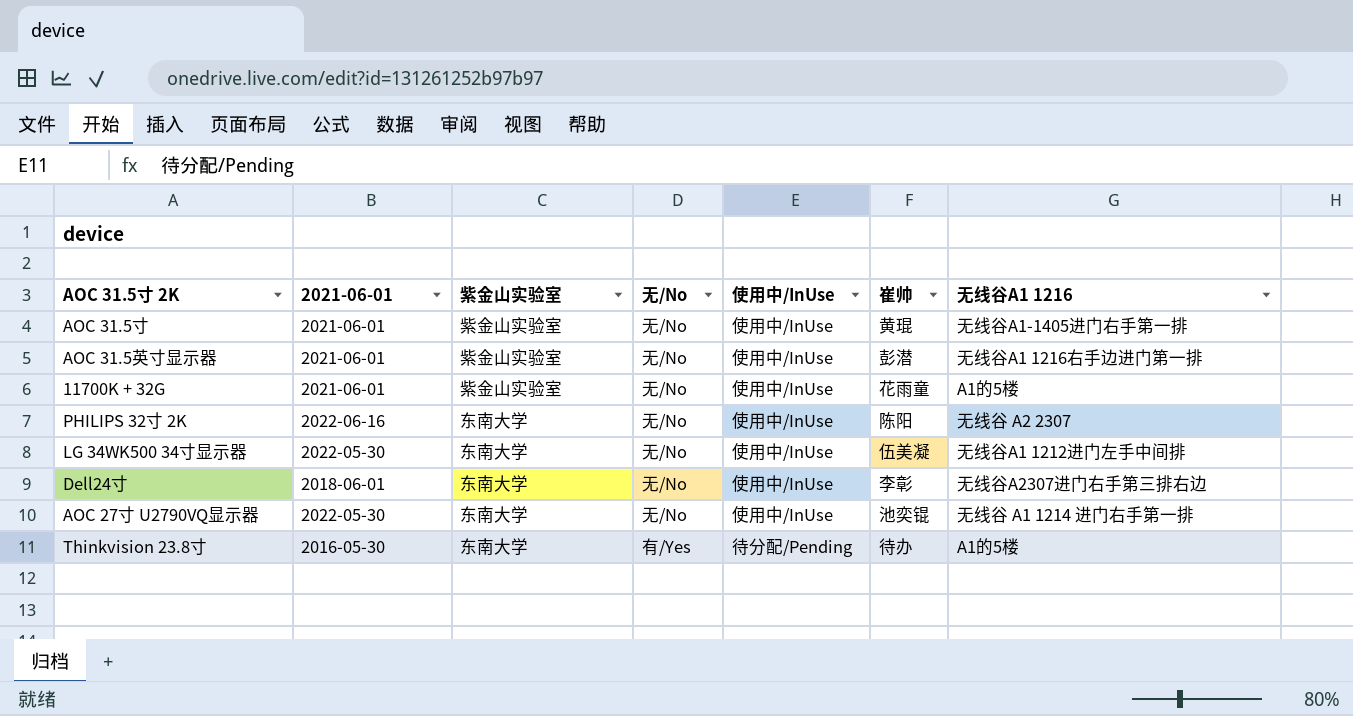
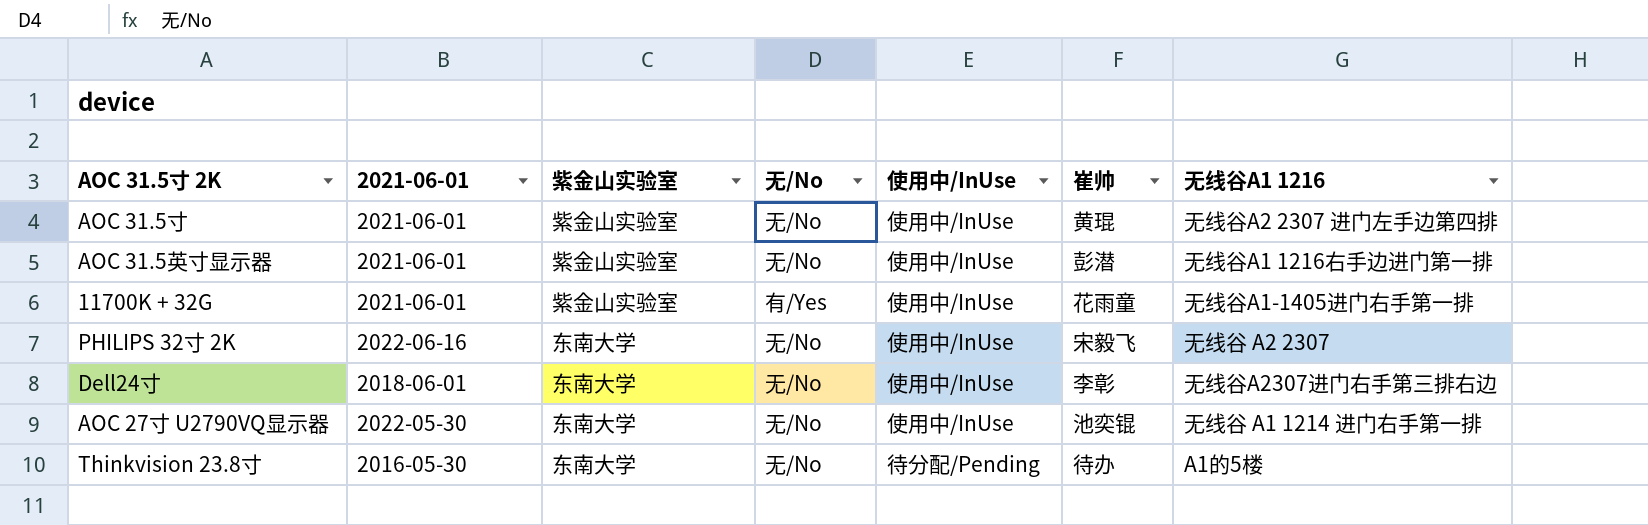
row LG 34WK500 34寸显示器: 2022-05-30 | 东南大学 | 无/No | 使用中/InUse | 伍美凝 | 无线谷A1 1212进门左手中间排 -> none
AOC 31.5寸 | 无线谷A1 1216: 无线谷A1-1405进门右手第一排 -> 无线谷A2 2307 进门左手边第四排
11700K + 32G | 无/No: 无/No -> 有/Yes
11700K + 32G | 无线谷A1 1216: A1的5楼 -> 无线谷A1-1405进门右手第一排
PHILIPS 32寸 2K | 崔帅: 陈阳 -> 宋毅飞
Thinkvision 23.8寸 | 无/No: 有/Yes -> 无/No

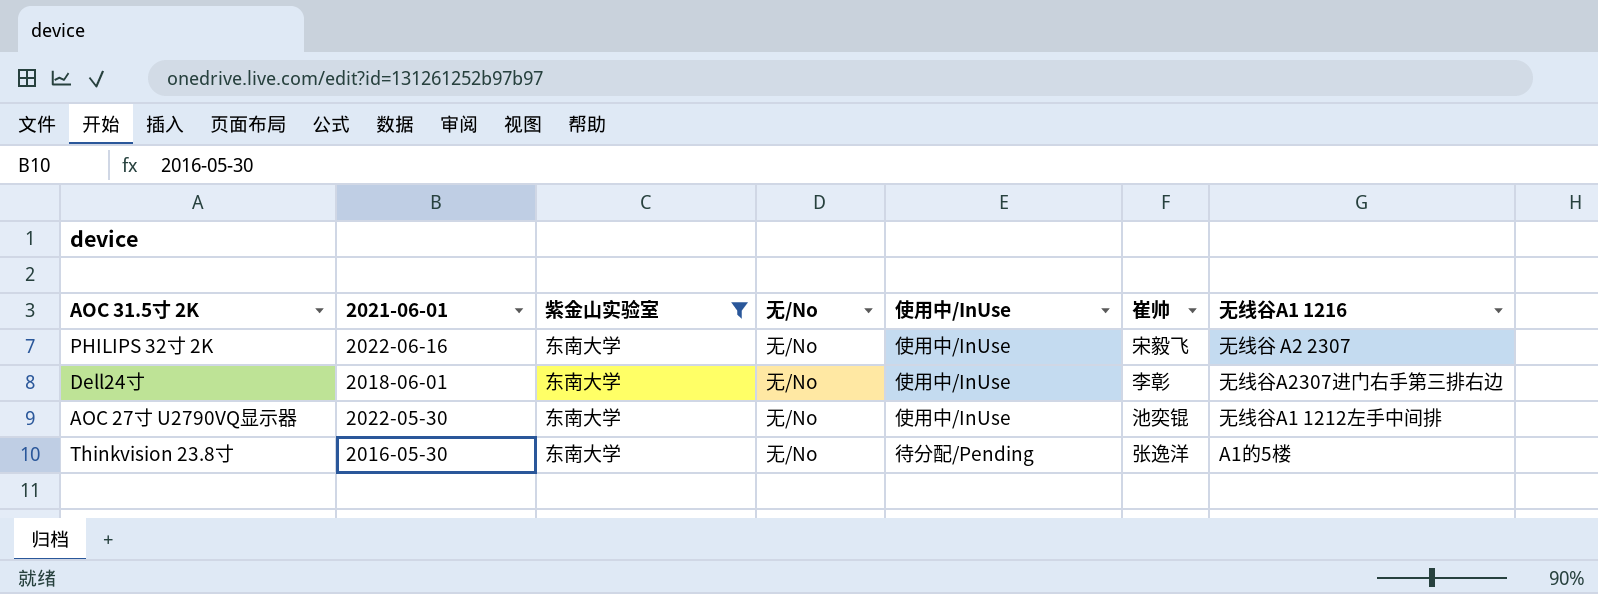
filter: none -> 紫金山实验室 = 东南大学
AOC 27寸 U2790VQ显示器 | 无线谷A1 1216: 无线谷 A1 1214 进门右手第一排 -> 无线谷A1 1212左手中间排
Thinkvision 23.8寸 | 崔帅: 待办 -> 张逸洋

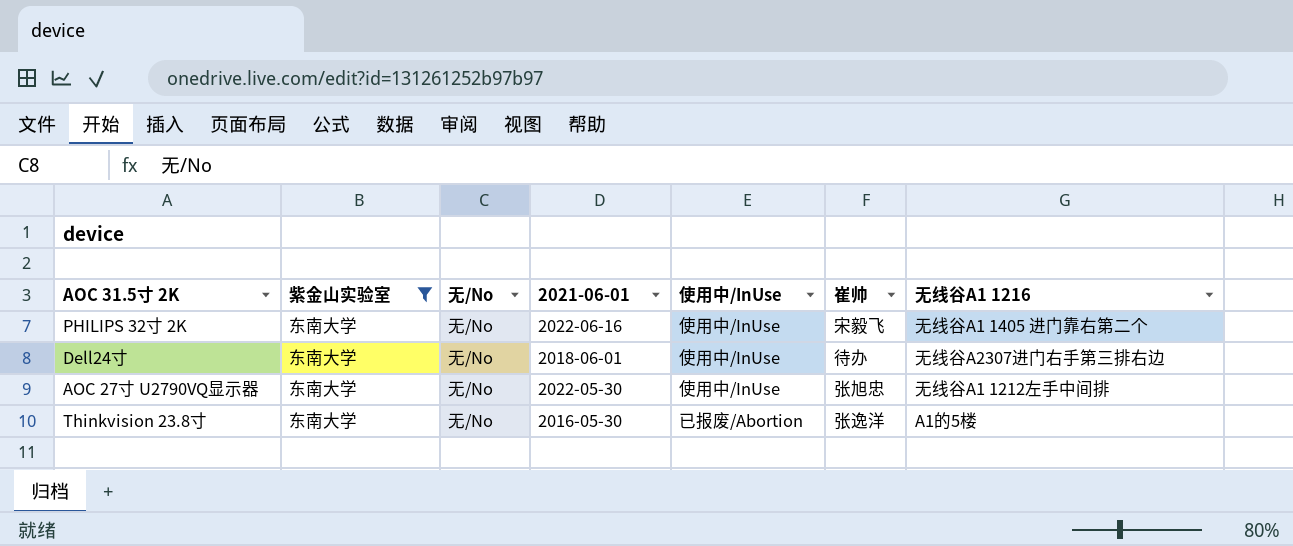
column 2021-06-01 | position: 2 -> 4
PHILIPS 32寸 2K | 无线谷A1 1216: 无线谷 A2 2307 -> 无线谷A1 1405 进门靠右第二个
Dell24寸 | 崔帅: 李彰 -> 待办
AOC 27寸 U2790VQ显示器 | 崔帅: 池奕锟 -> 张旭忠
Thinkvision 23.8寸 | 使用中/InUse: 待分配/Pending -> 已报废/Abortion

